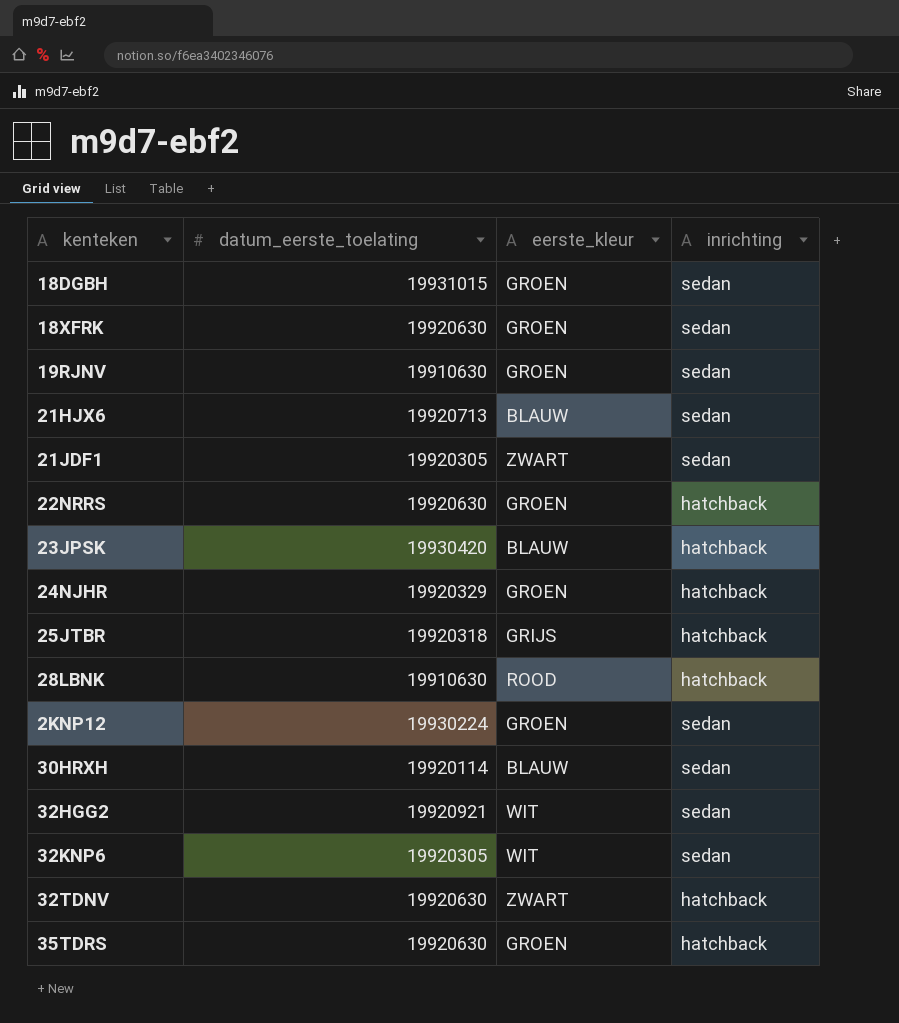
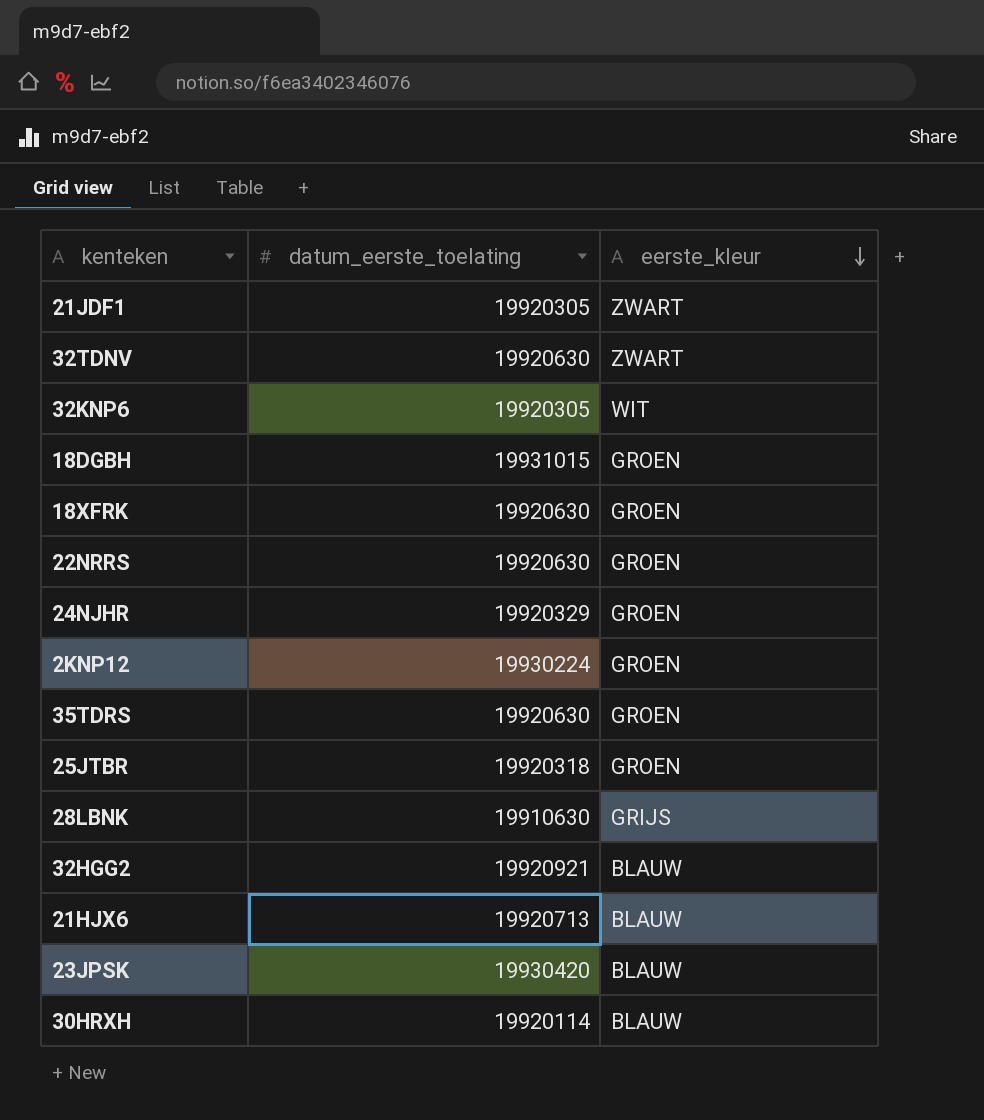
row order: none -> eerste_kleur descending
column inrichting | position: 4 -> none
row 19RJNV: 19910630 | GROEN | sedan -> none
25JTBR | eerste_kleur: GRIJS -> GROEN
28LBNK | eerste_kleur: ROOD -> GRIJS
32HGG2 | eerste_kleur: WIT -> BLAUW

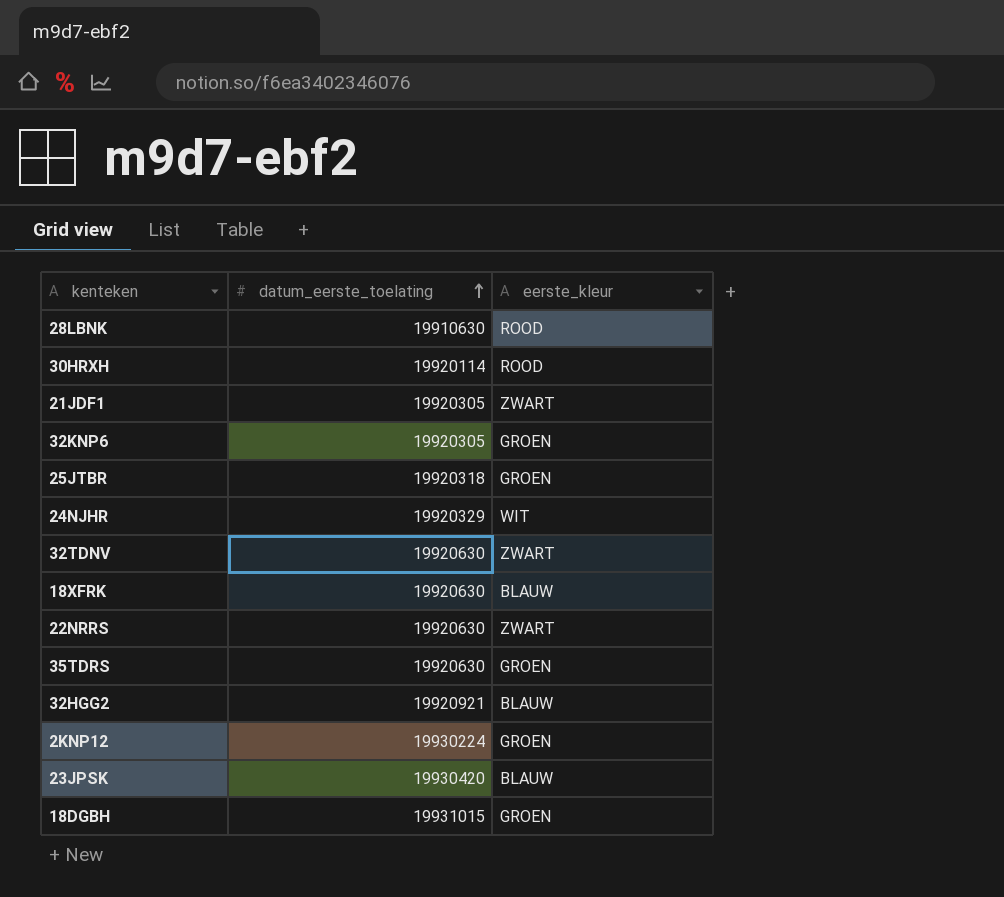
row order: eerste_kleur descending -> datum_eerste_toelating ascending
row 21HJX6: 19920713 | BLAUW -> none
28LBNK | eerste_kleur: GRIJS -> ROOD
30HRXH | eerste_kleur: BLAUW -> ROOD
32KNP6 | eerste_kleur: WIT -> GROEN
24NJHR | eerste_kleur: GROEN -> WIT
18XFRK | eerste_kleur: GROEN -> BLAUW
22NRRS | eerste_kleur: GROEN -> ZWART

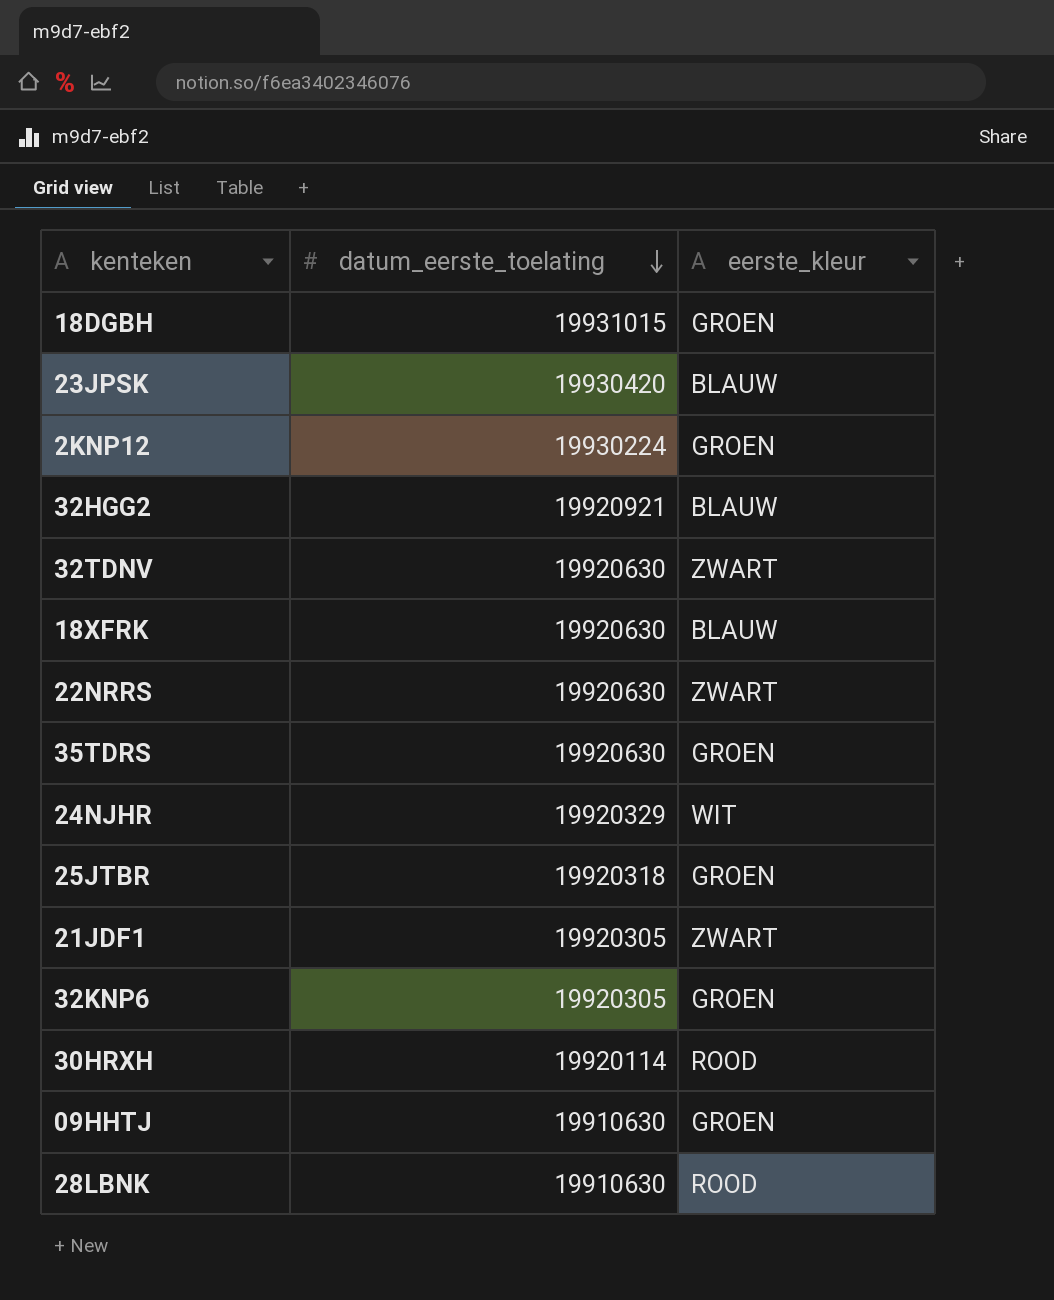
row order: datum_eerste_toelating ascending -> datum_eerste_toelating descending
row 09HHTJ: none -> 19910630 | GROEN

